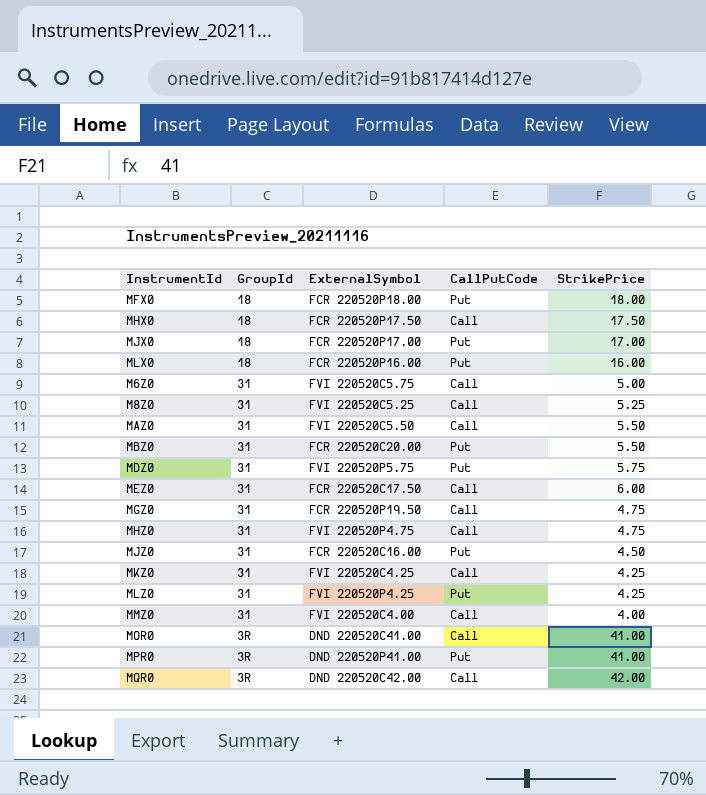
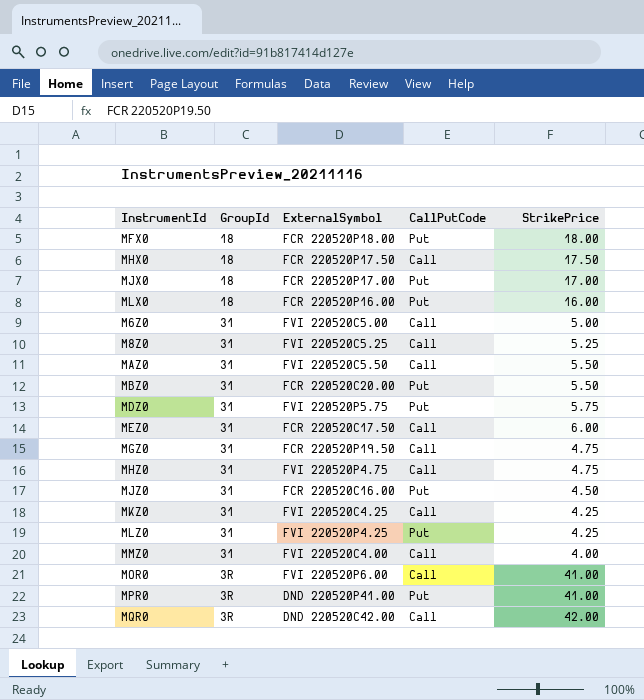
M6Z0 | ExternalSymbol: FVI 220520C5.75 -> FVI 220520C5.00
MOR0 | ExternalSymbol: DND 220520C41.00 -> FVI 220520P6.00

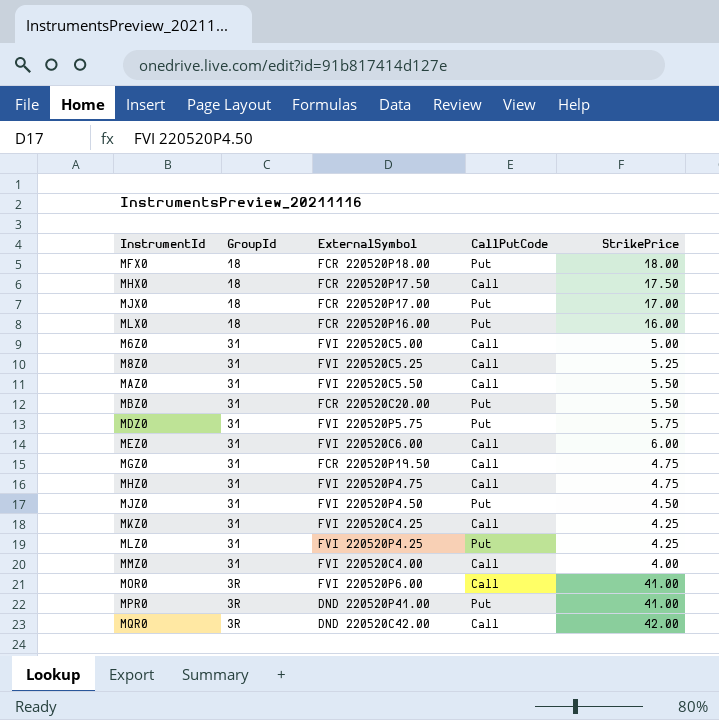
MEZ0 | ExternalSymbol: FCR 220520C17.50 -> FVI 220520C6.00
MJZ0 | ExternalSymbol: FCR 220520C16.00 -> FVI 220520P4.50

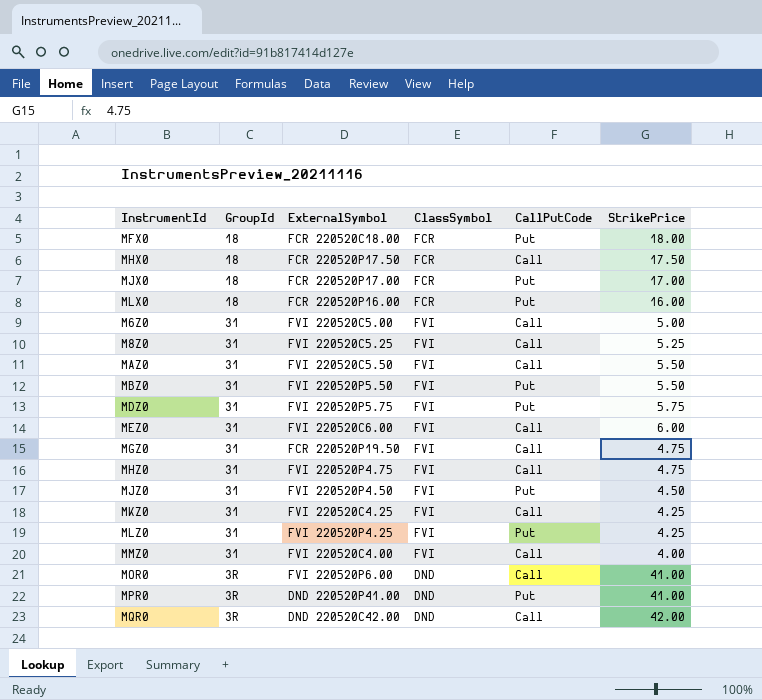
column ClassSymbol | position: none -> 4
MFX0 | ExternalSymbol: FCR 220520P18.00 -> FCR 220520C18.00
MBZ0 | ExternalSymbol: FCR 220520C20.00 -> FVI 220520P5.50

